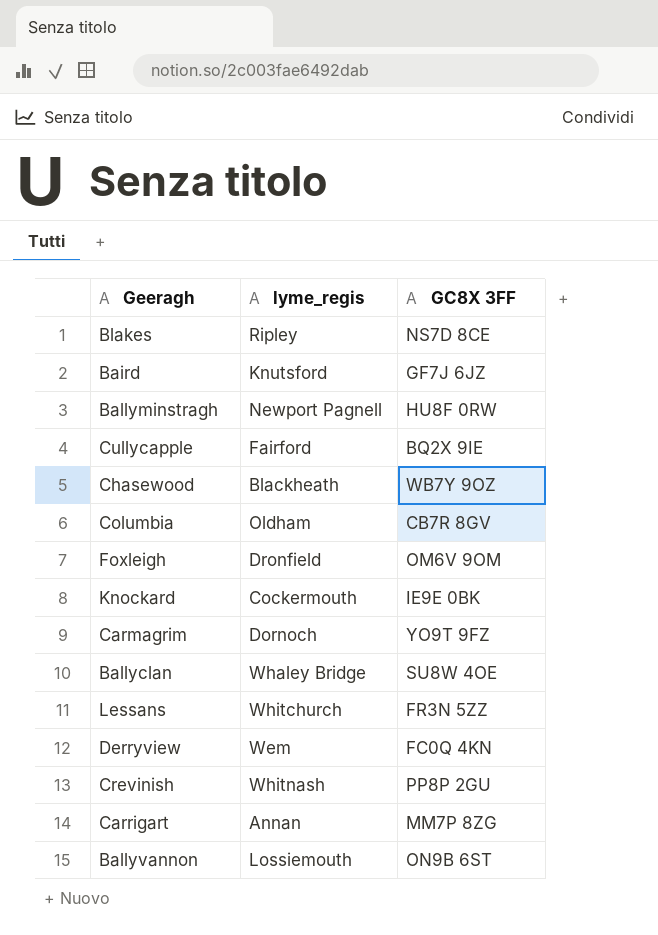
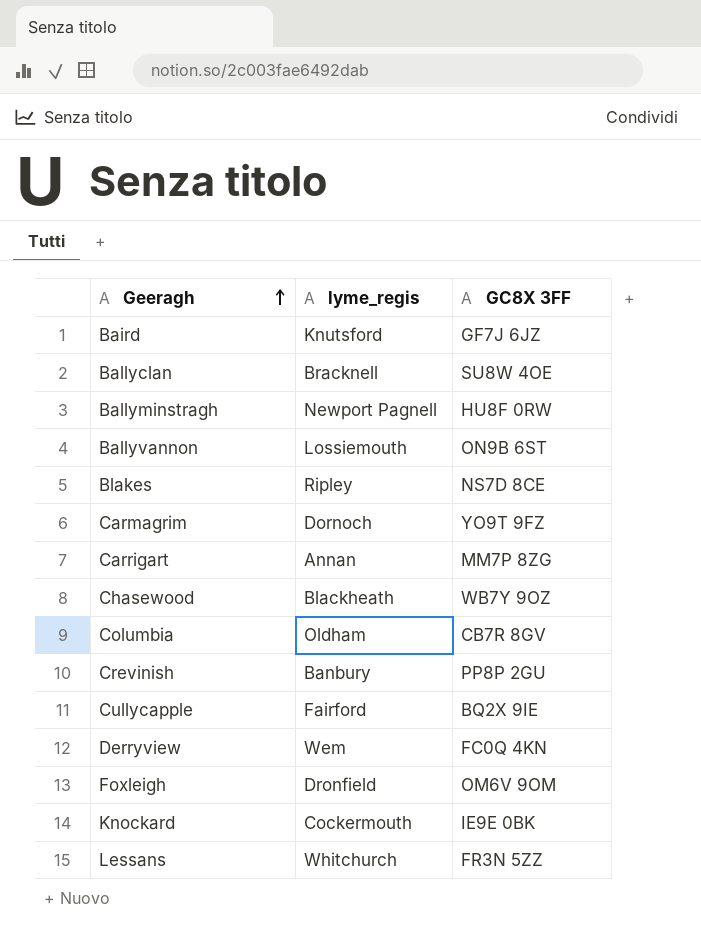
row order: none -> Geeragh ascending
Ballyclan | lyme_regis: Whaley Bridge -> Bracknell
Crevinish | lyme_regis: Whitnash -> Banbury

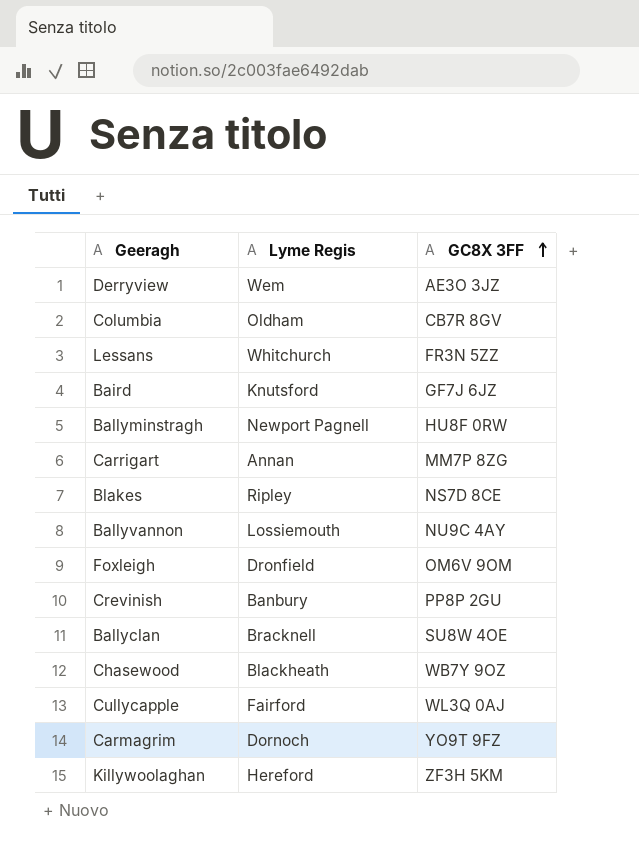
row order: Geeragh ascending -> GC8X 3FF ascending
column name: lyme_regis -> Lyme Regis
row Knockard: Cockermouth | IE9E 0BK -> none
Derryview | GC8X 3FF: FC0Q 4KN -> AE3O 3JZ
Ballyvannon | GC8X 3FF: ON9B 6ST -> NU9C 4AY
Cullycapple | GC8X 3FF: BQ2X 9IE -> WL3Q 0AJ
row Killywoolaghan: none -> Hereford | ZF3H 5KM

